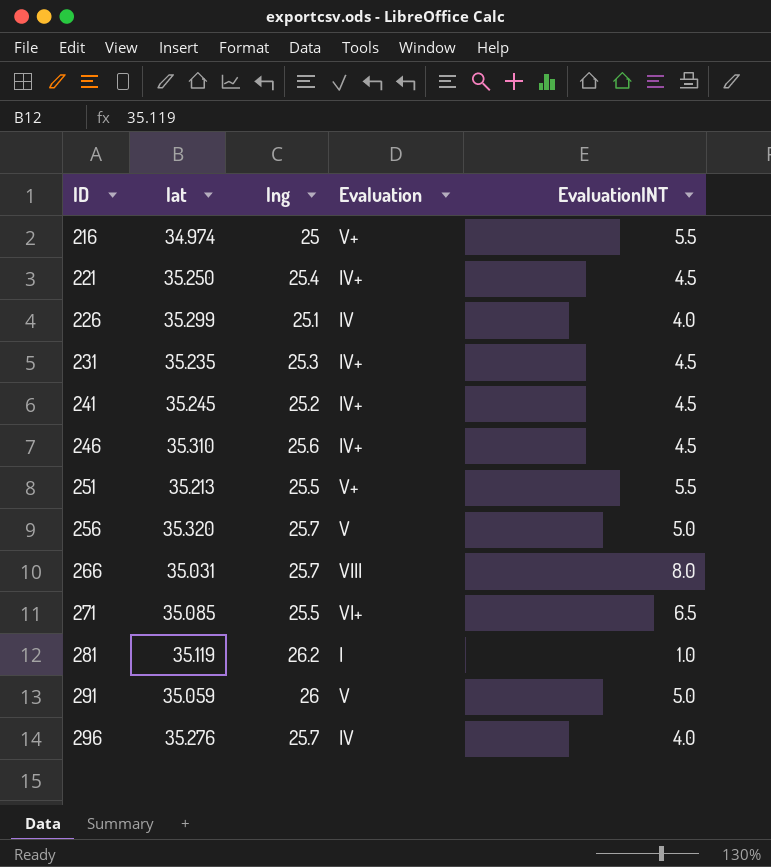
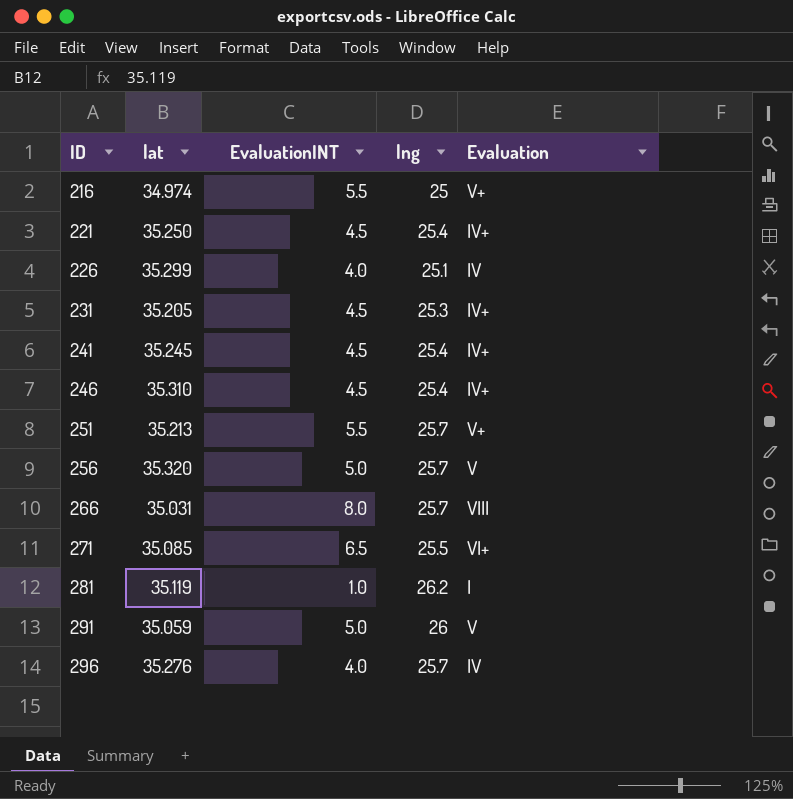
column EvaluationINT | position: 5 -> 3
231 | lat: 35.235 -> 35.205
241 | lng: 25.2 -> 25.4
246 | lng: 25.6 -> 25.4
251 | lng: 25.5 -> 25.7

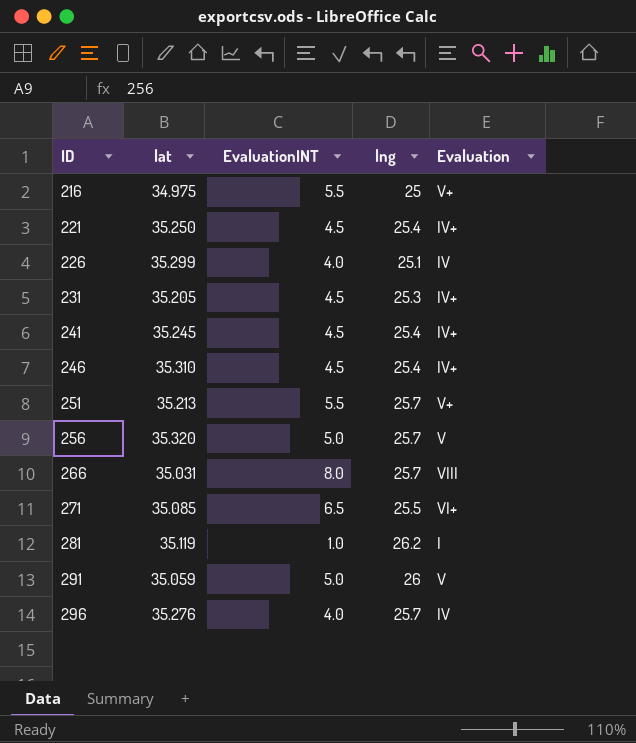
216 | lat: 34.974 -> 34.975

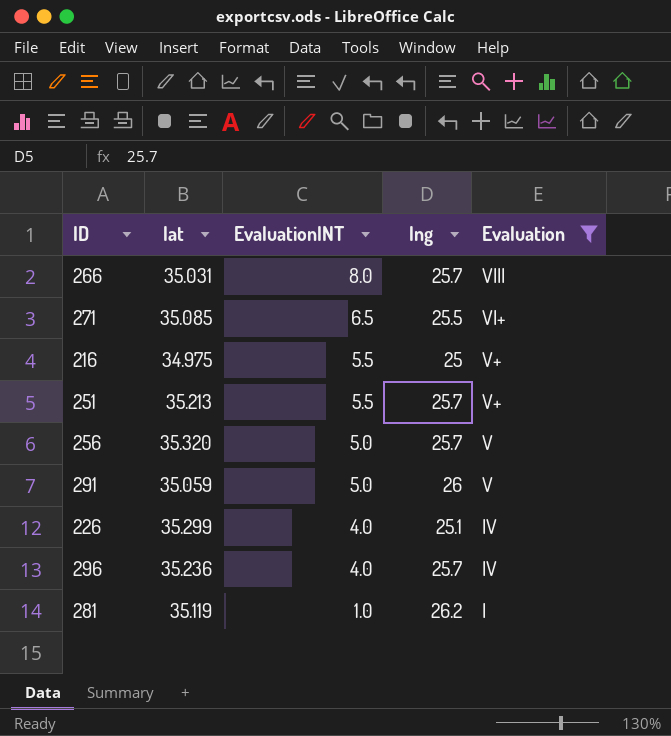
filter: none -> Evaluation != IV+
row order: ID ascending -> EvaluationINT descending
296 | lat: 35.276 -> 35.236

